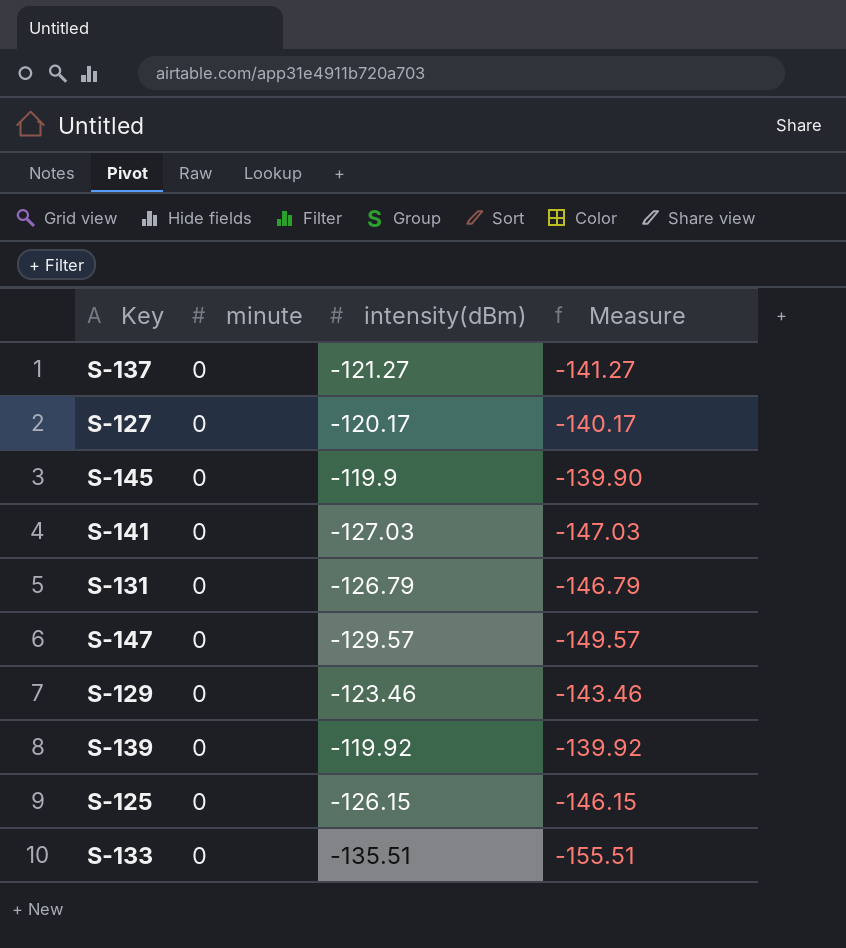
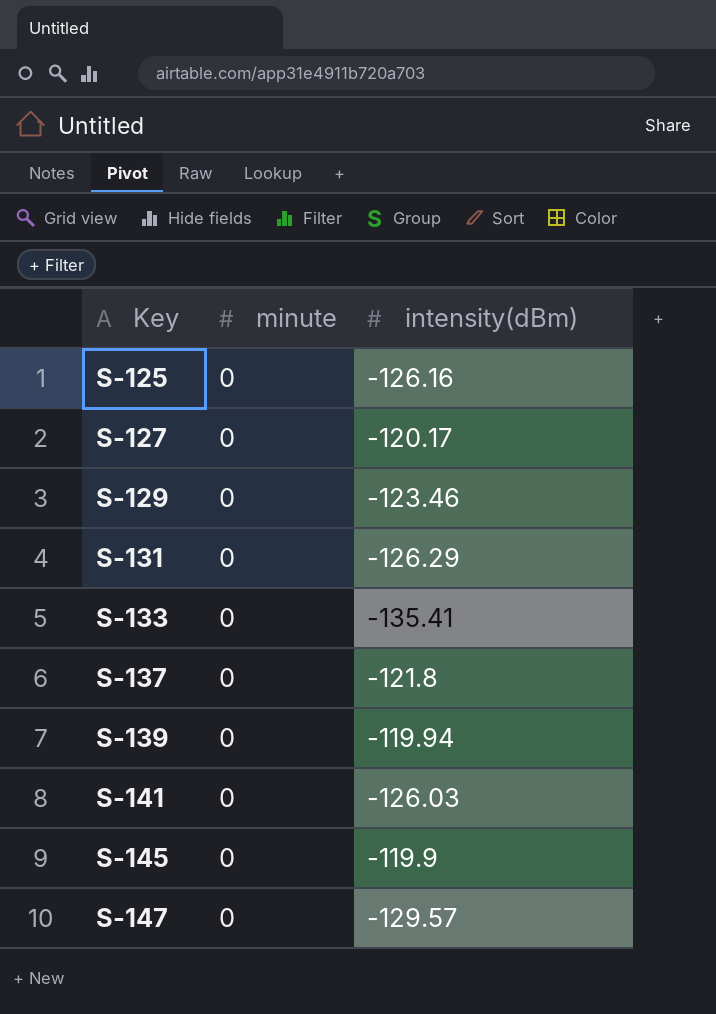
row order: none -> Key ascending
column Measure | formula: [intensity(dBm)] - 20 -> none
S-125 | intensity(dBm): -126.15 -> -126.16
S-131 | intensity(dBm): -126.79 -> -126.29
S-133 | intensity(dBm): -135.51 -> -135.41
S-137 | intensity(dBm): -121.27 -> -121.8
S-139 | intensity(dBm): -119.92 -> -119.94
S-141 | intensity(dBm): -127.03 -> -126.03

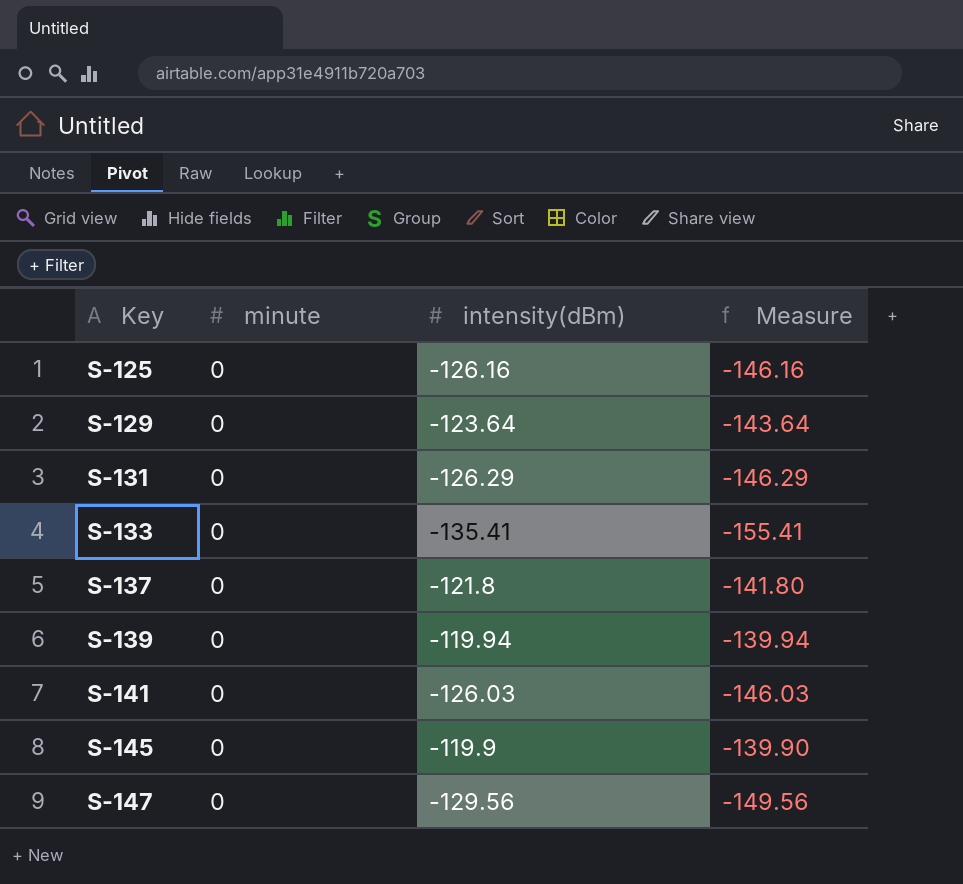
column Measure | formula: none -> [intensity(dBm)] - 20
row S-127: 0 | -120.17 -> none
S-129 | intensity(dBm): -123.46 -> -123.64
S-147 | intensity(dBm): -129.57 -> -129.56

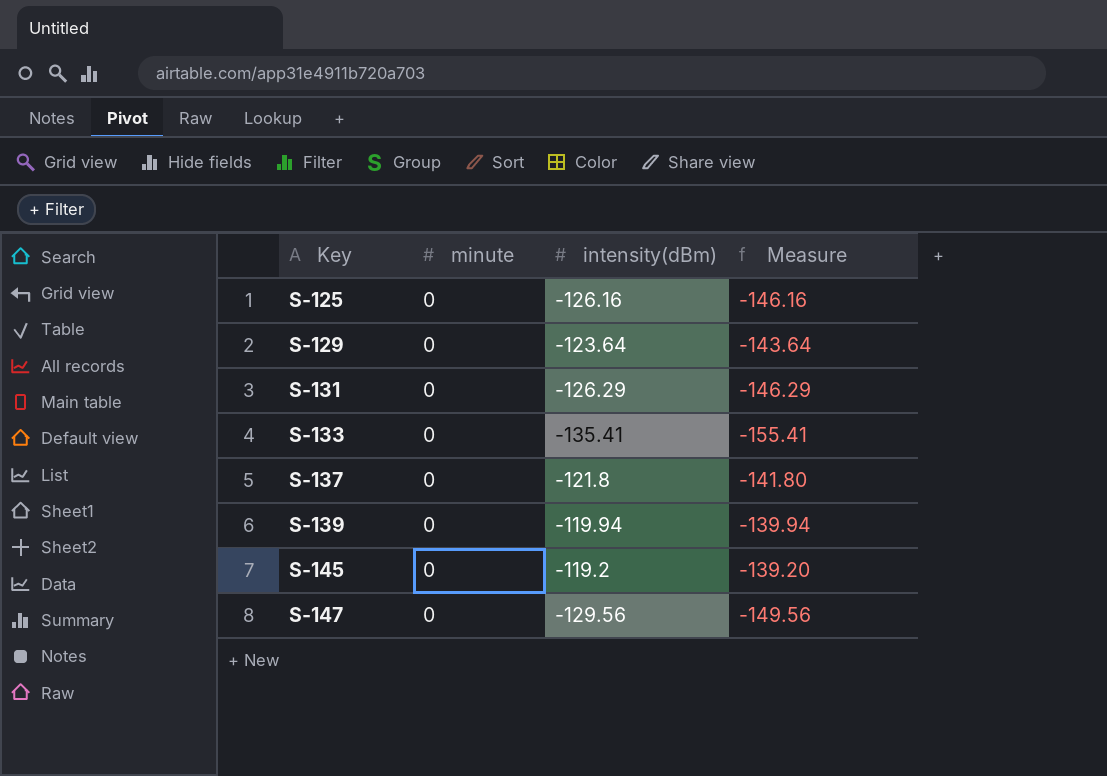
row S-141: 0 | -126.03 | -146.03 -> none
S-145 | intensity(dBm): -119.9 -> -119.2
S-145 | Measure: -139.90 -> -139.20

